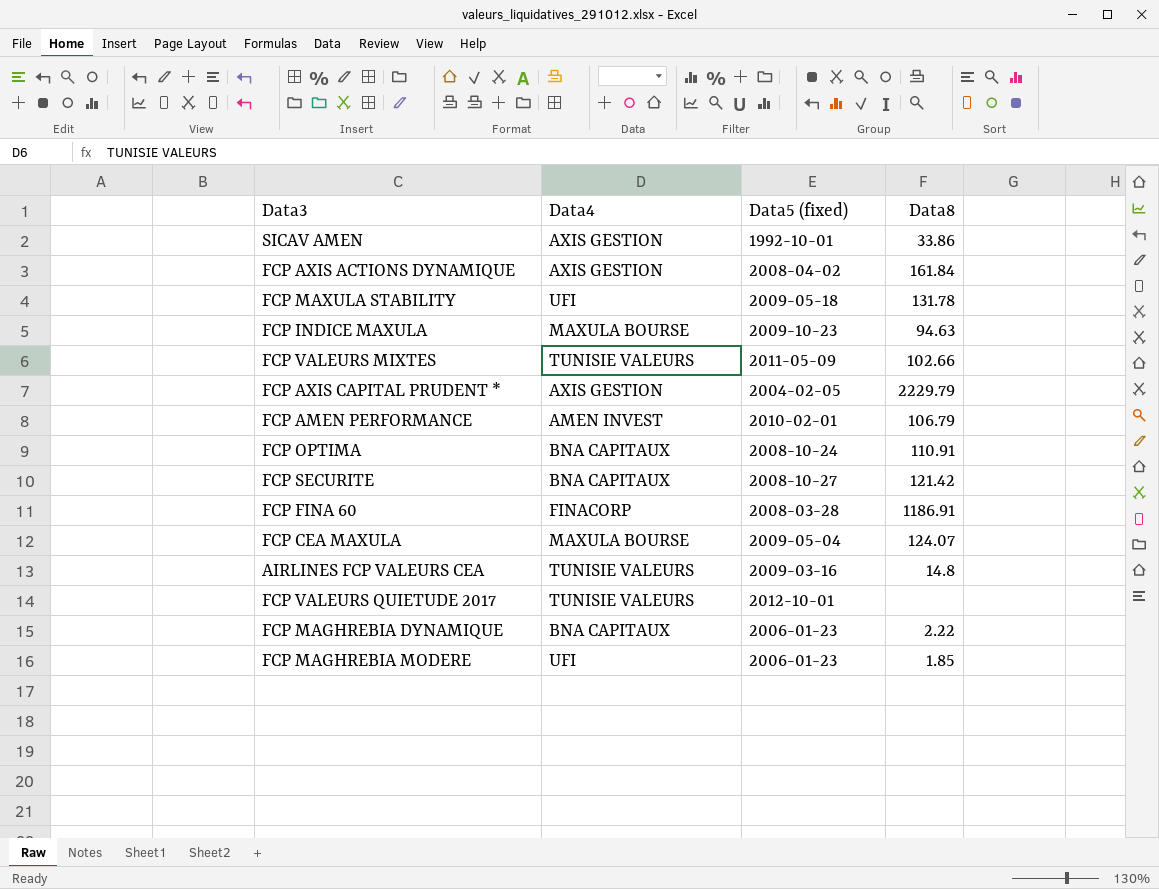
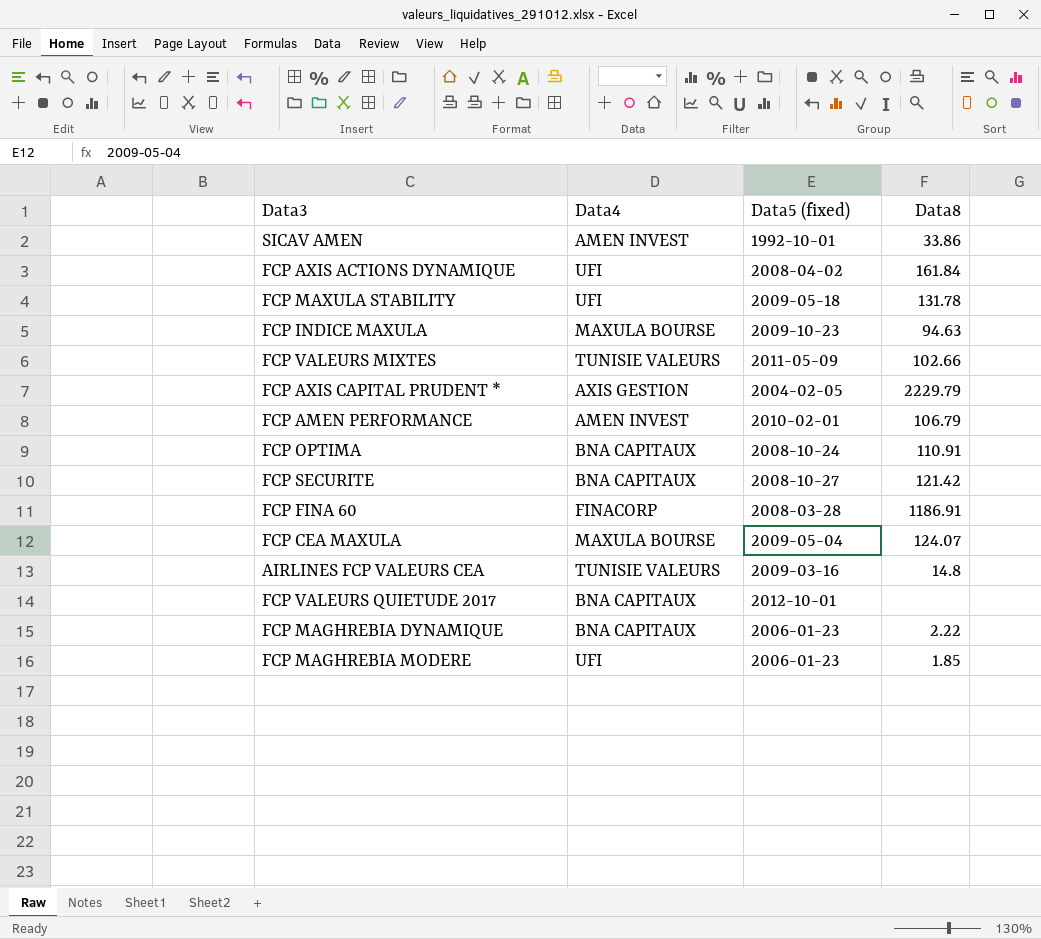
SICAV AMEN | Data4: AXIS GESTION -> AMEN INVEST
FCP AXIS ACTIONS DYNAMIQUE | Data4: AXIS GESTION -> UFI
FCP VALEURS QUIETUDE 2017 | Data4: TUNISIE VALEURS -> BNA CAPITAUX

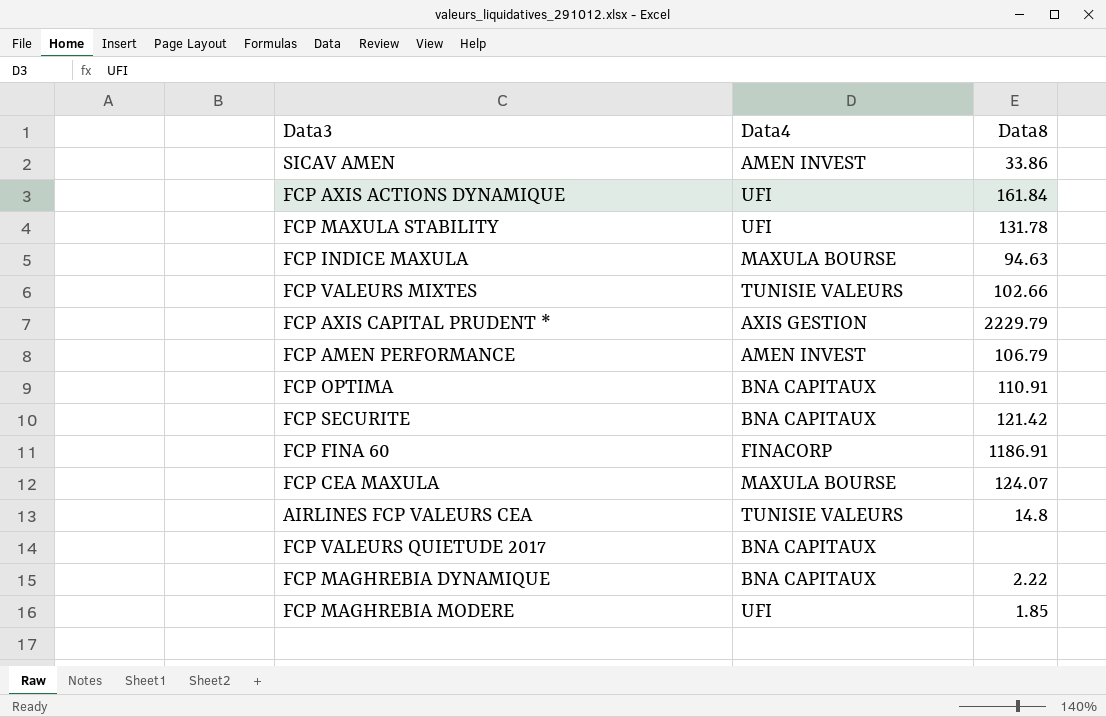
column Data5 (fixed) | position: 3 -> none

